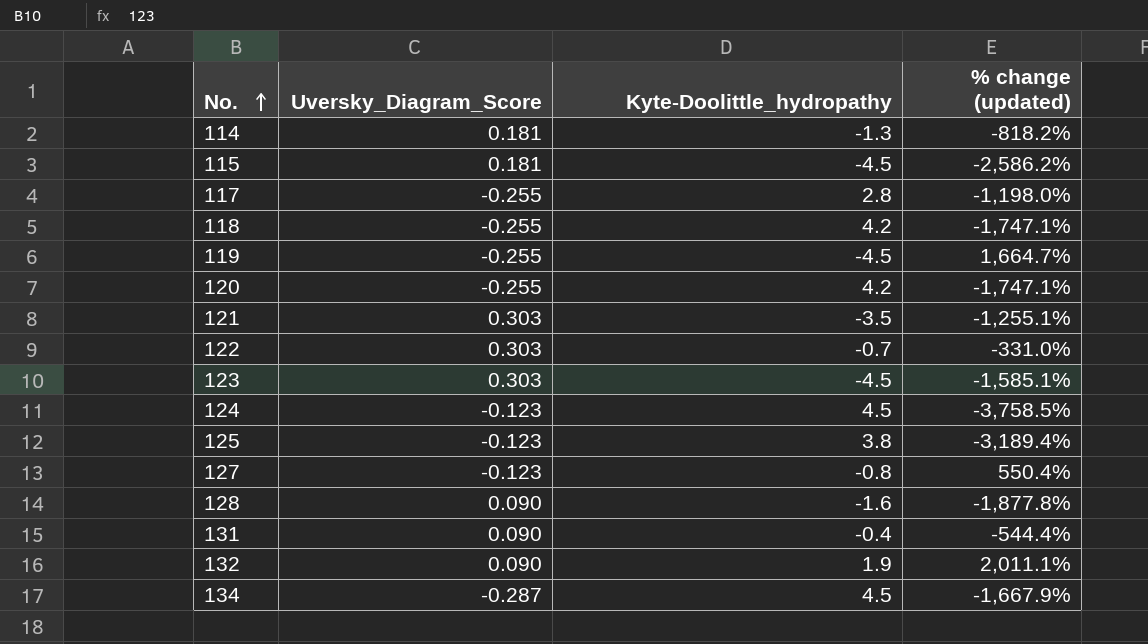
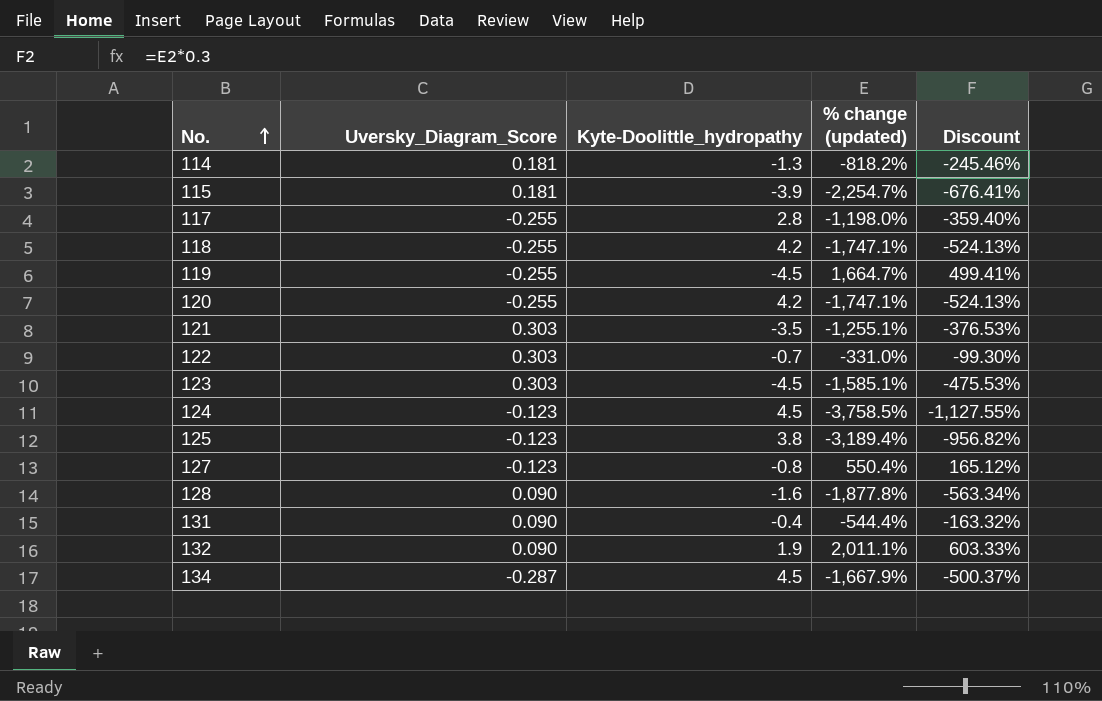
column Discount | formula: none -> [% change (updated)] * 0.3
115 | Kyte-Doolittle_hydropathy: -4.5 -> -3.9
115 | % change (updated): -2,586.2% -> -2,254.7%

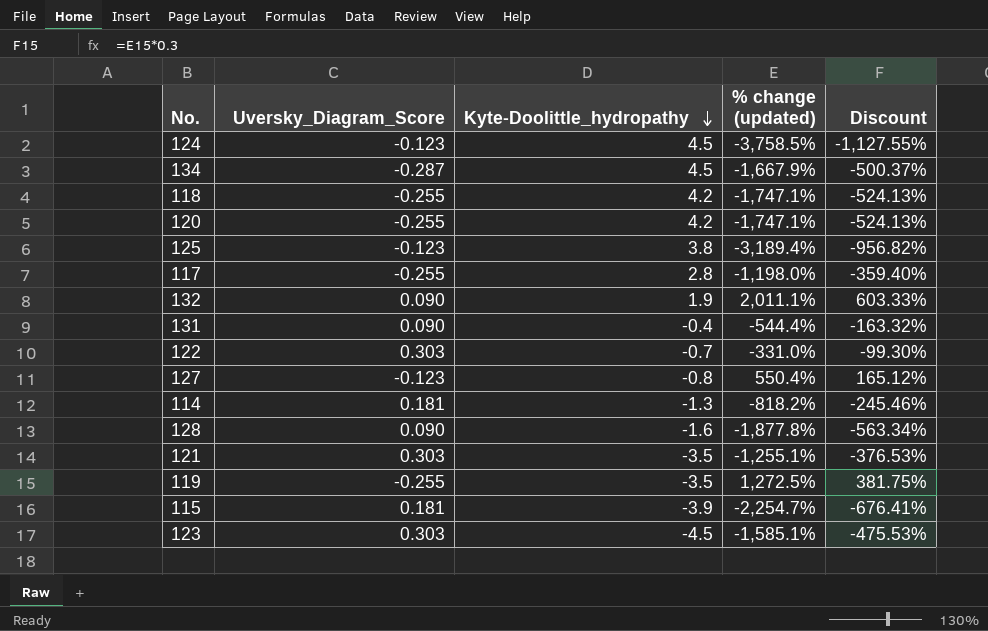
row order: No. ascending -> Kyte-Doolittle_hydropathy descending
119 | Kyte-Doolittle_hydropathy: -4.5 -> -3.5
119 | % change (updated): 1,664.7% -> 1,272.5%
119 | Discount: 499.41% -> 381.75%

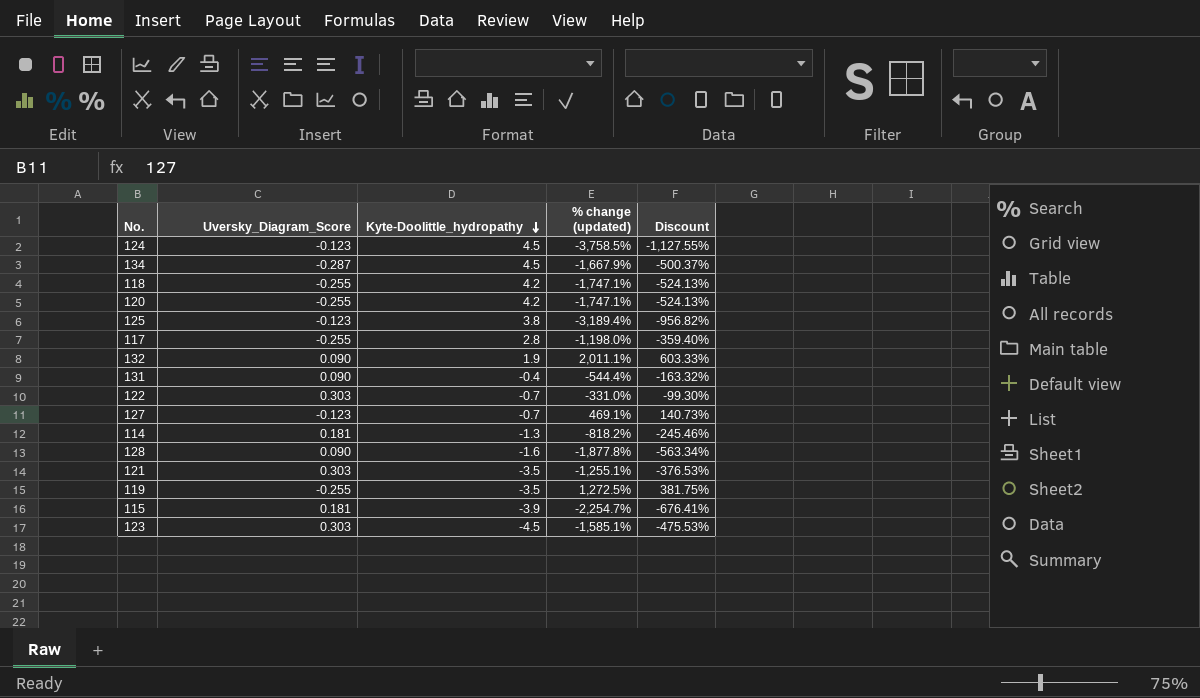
127 | Kyte-Doolittle_hydropathy: -0.8 -> -0.7
127 | % change (updated): 550.4% -> 469.1%
127 | Discount: 165.12% -> 140.73%

